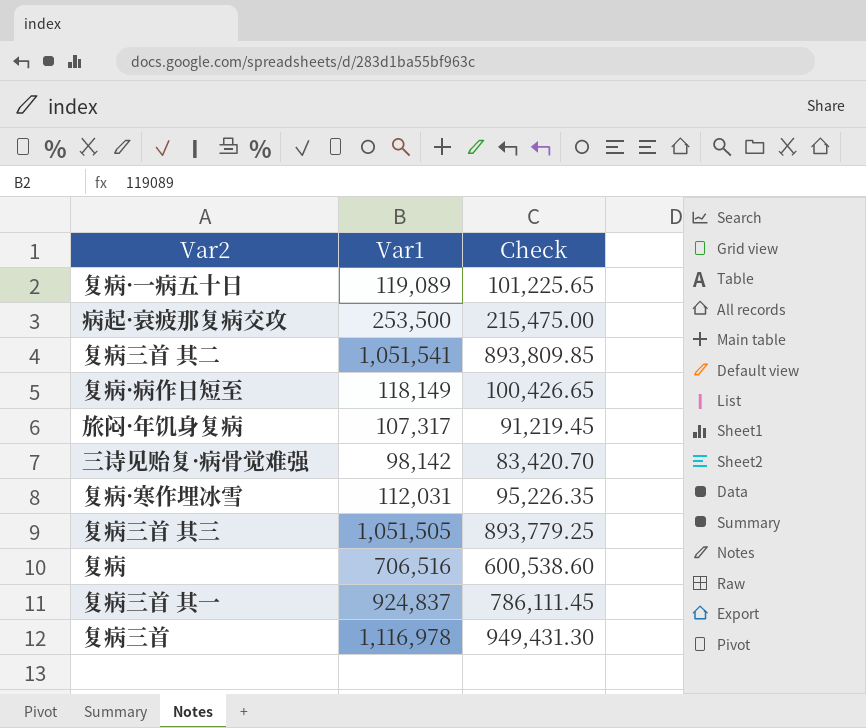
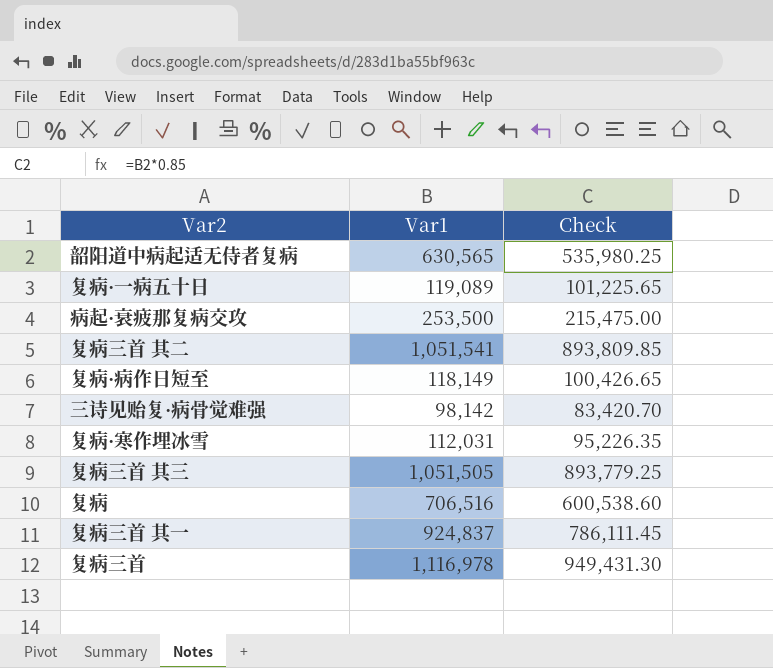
row 旅闷·年饥身复病: 107,317 | 91,219.45 -> none
row 韶阳道中病起适无侍者复病: none -> 630,565 | 535,980.25

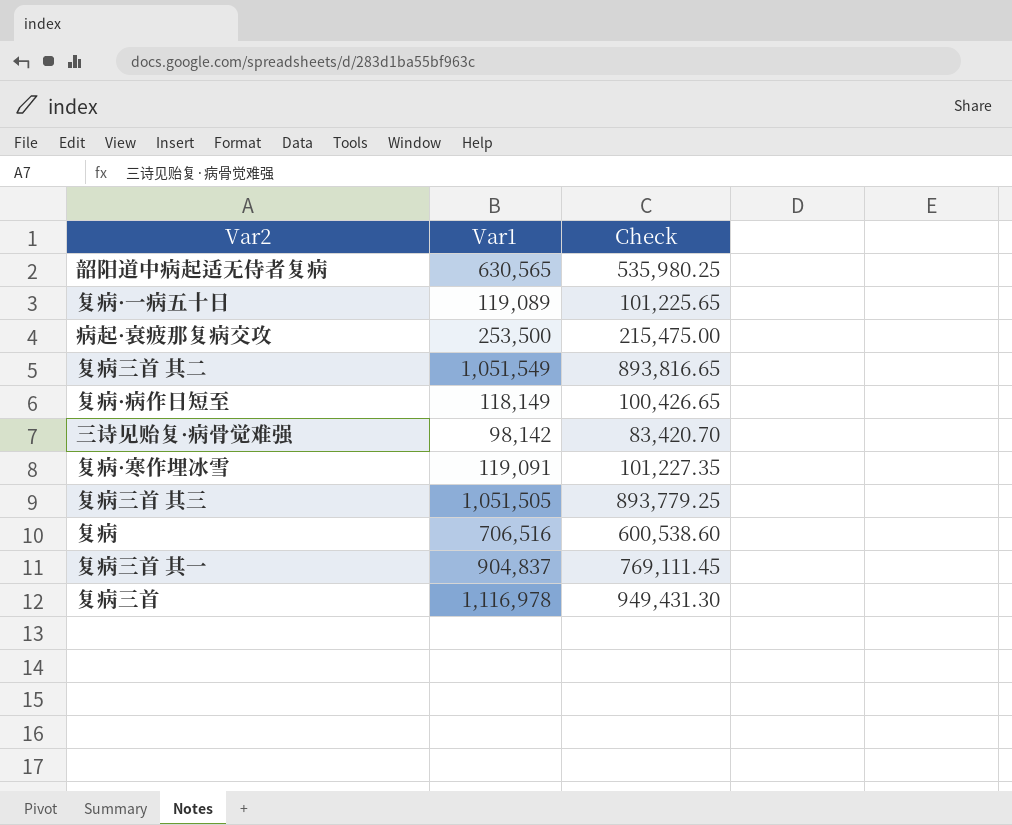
复病三首 其二 | Var1: 1,051,541 -> 1,051,549
复病三首 其二 | Check: 893,809.85 -> 893,816.65
复病·寒作埋冰雪 | Var1: 112,031 -> 119,091
复病·寒作埋冰雪 | Check: 95,226.35 -> 101,227.35
复病三首 其一 | Var1: 924,837 -> 904,837
复病三首 其一 | Check: 786,111.45 -> 769,111.45

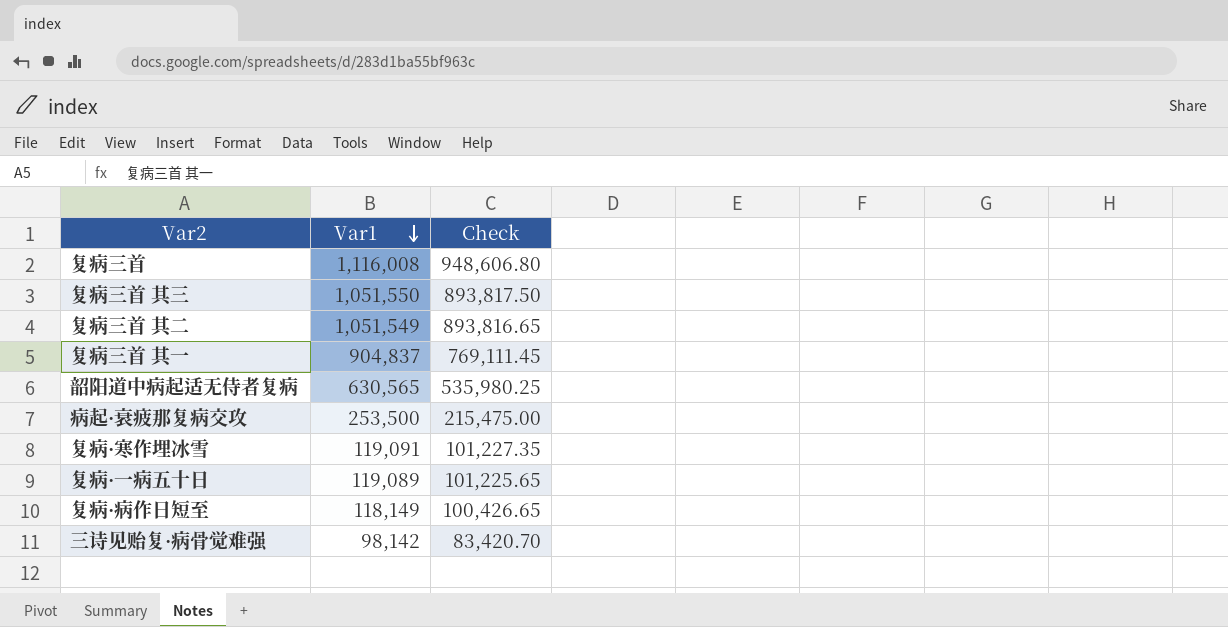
row order: none -> Var1 descending
row 复病: 706,516 | 600,538.60 -> none
复病三首 | Var1: 1,116,978 -> 1,116,008
复病三首 | Check: 949,431.30 -> 948,606.80
复病三首 其三 | Var1: 1,051,505 -> 1,051,550
复病三首 其三 | Check: 893,779.25 -> 893,817.50

